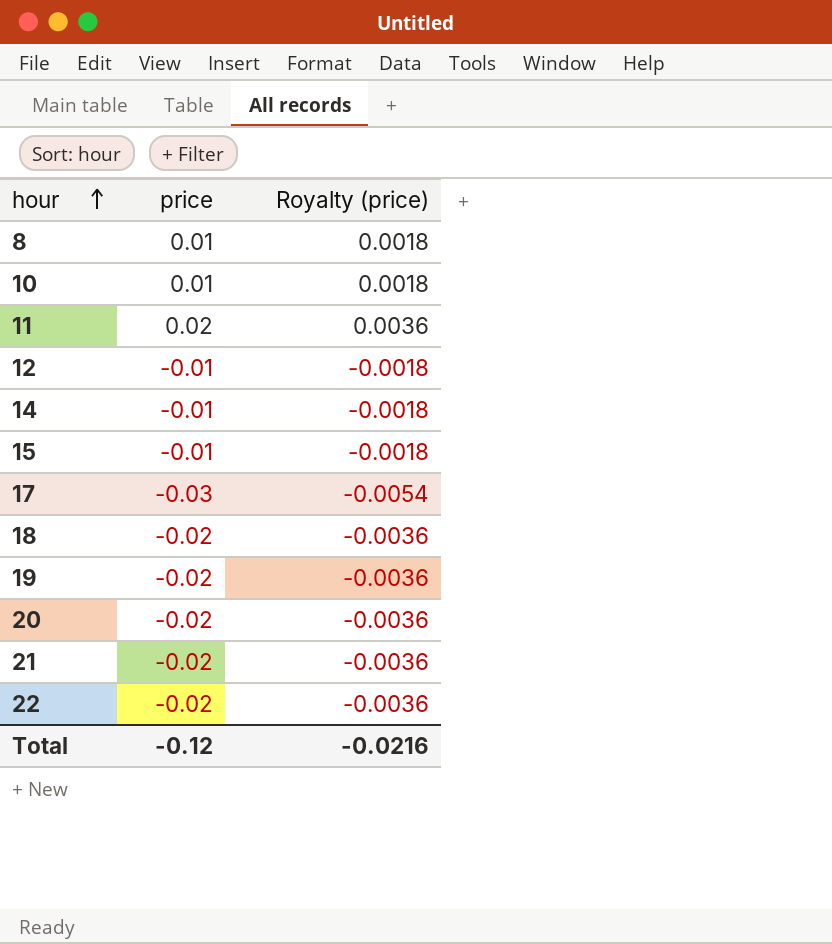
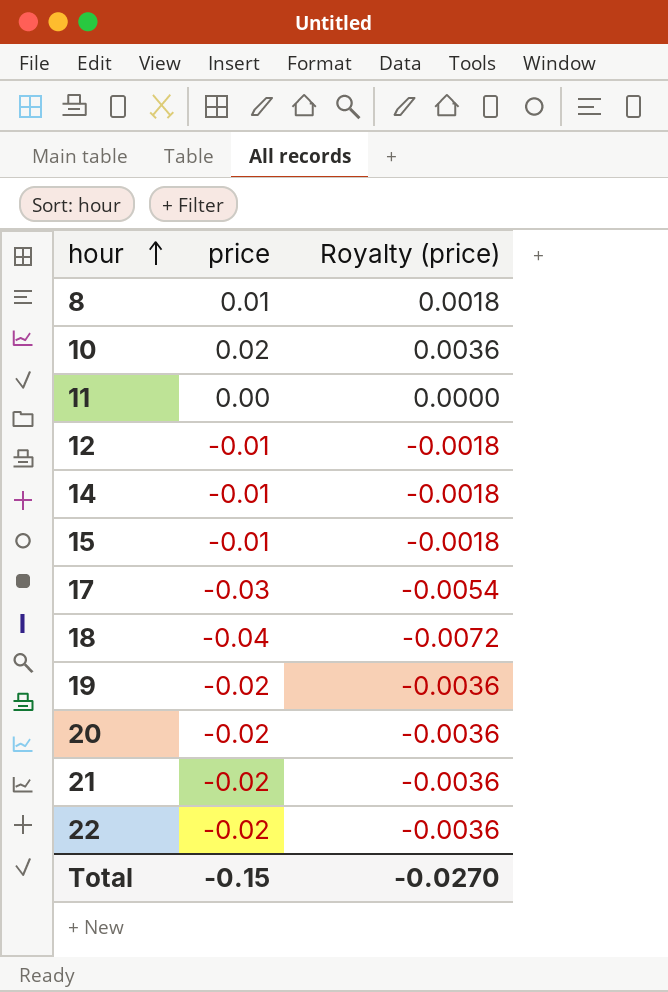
10 | price: 0.01 -> 0.02
10 | Royalty (price): 0.0018 -> 0.0036
11 | price: 0.02 -> 0.00
11 | Royalty (price): 0.0036 -> 0.0000
18 | price: -0.02 -> -0.04
18 | Royalty (price): -0.0036 -> -0.0072
Total | price: -0.12 -> -0.15
Total | Royalty (price): -0.0216 -> -0.0270

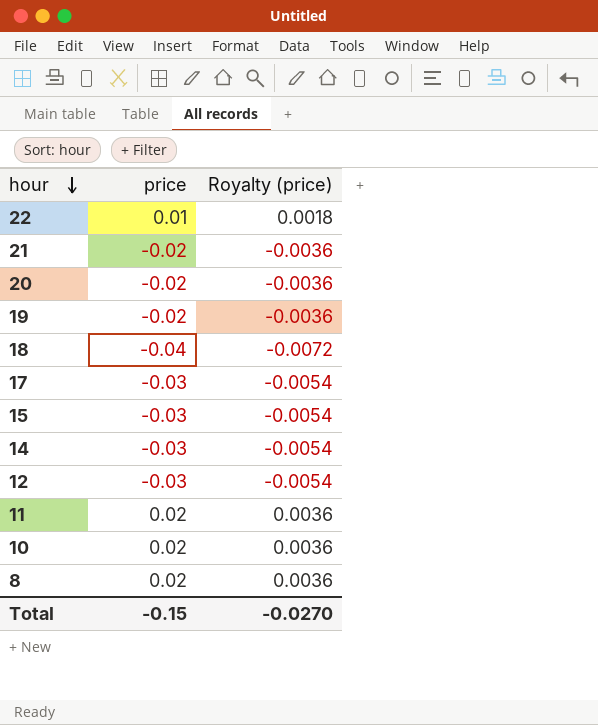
row order: hour ascending -> hour descending
22 | price: -0.02 -> 0.01
22 | Royalty (price): -0.0036 -> 0.0018
15 | price: -0.01 -> -0.03
15 | Royalty (price): -0.0018 -> -0.0054
14 | price: -0.01 -> -0.03
14 | Royalty (price): -0.0018 -> -0.0054
12 | price: -0.01 -> -0.03
12 | Royalty (price): -0.0018 -> -0.0054
11 | price: 0.00 -> 0.02
11 | Royalty (price): 0.0000 -> 0.0036
8 | price: 0.01 -> 0.02
8 | Royalty (price): 0.0018 -> 0.0036

